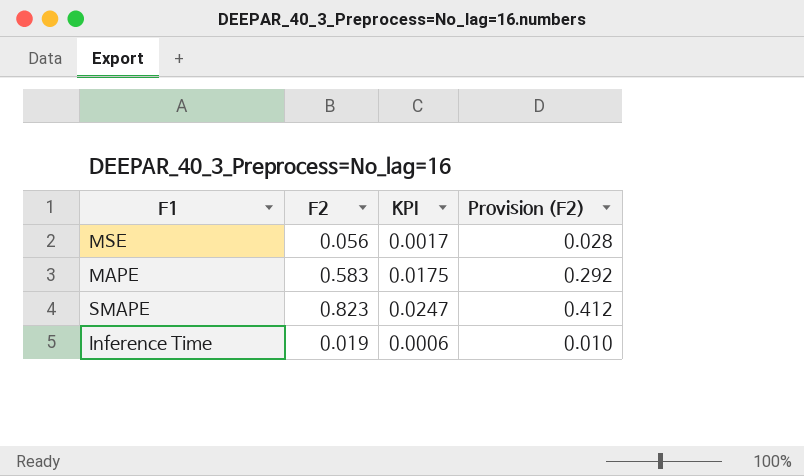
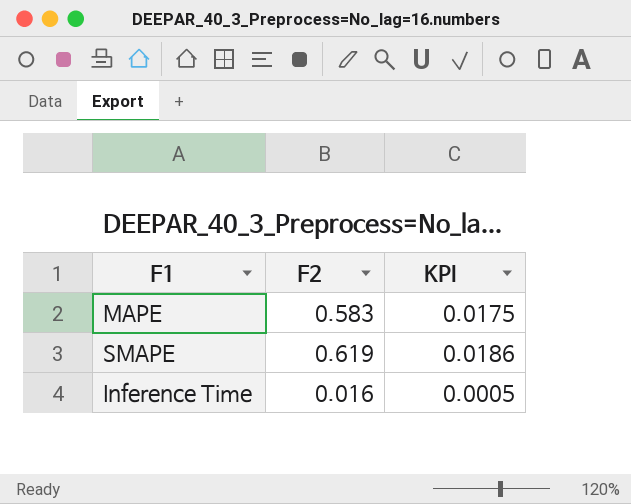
column Provision (F2) | formula: [F2] * 0.5 -> none
row MSE: 0.056 | 0.0017 | 0.028 -> none
SMAPE | F2: 0.823 -> 0.619
SMAPE | KPI: 0.0247 -> 0.0186
Inference Time | F2: 0.019 -> 0.016
Inference Time | KPI: 0.0006 -> 0.0005

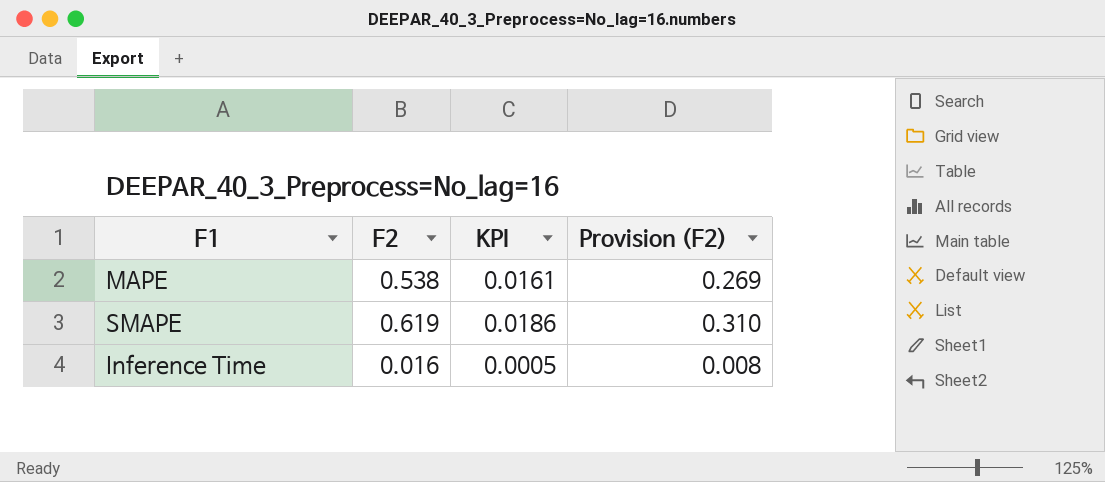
column Provision (F2) | formula: none -> [F2] * 0.5
MAPE | F2: 0.583 -> 0.538
MAPE | KPI: 0.0175 -> 0.0161

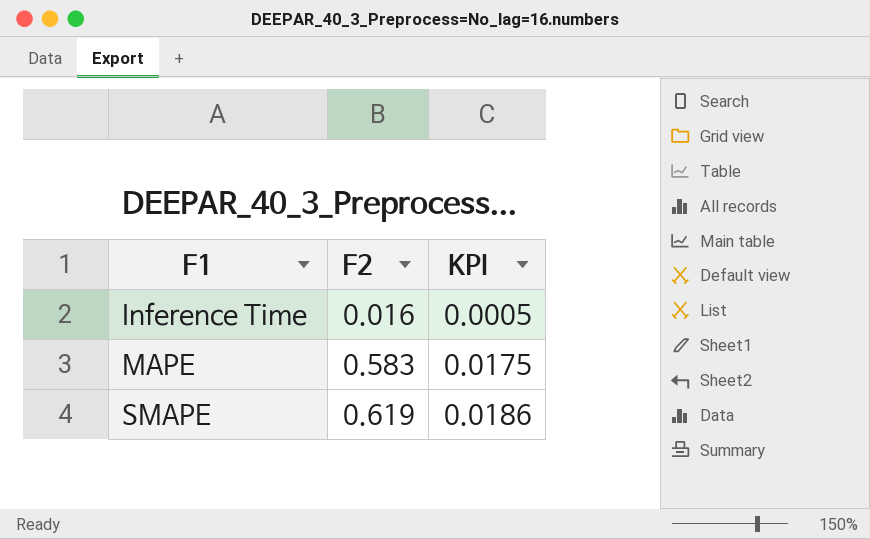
row order: none -> F1 ascending
column Provision (F2) | formula: [F2] * 0.5 -> none
MAPE | F2: 0.538 -> 0.583
MAPE | KPI: 0.0161 -> 0.0175

